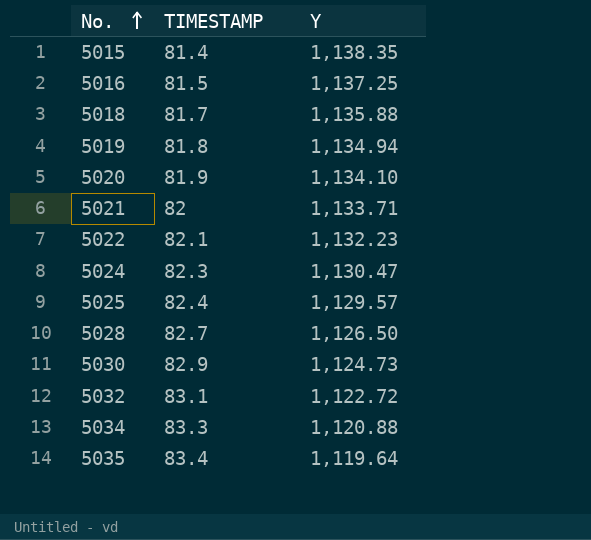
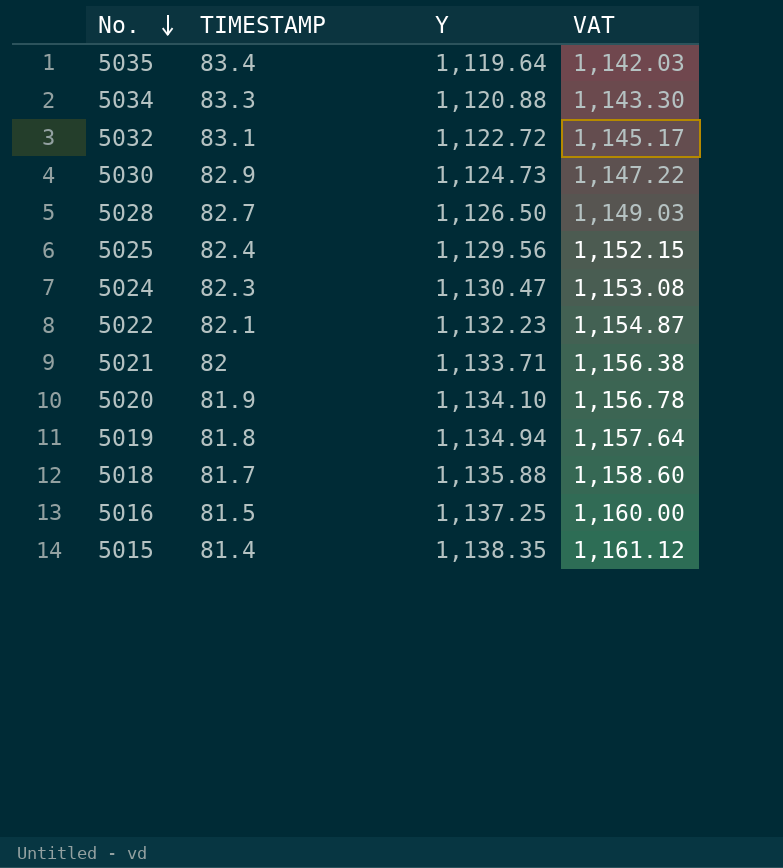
row order: No. ascending -> No. descending
column VAT | formula: none -> [Y] * 1.02
5025 | Y: 1,129.57 -> 1,129.56

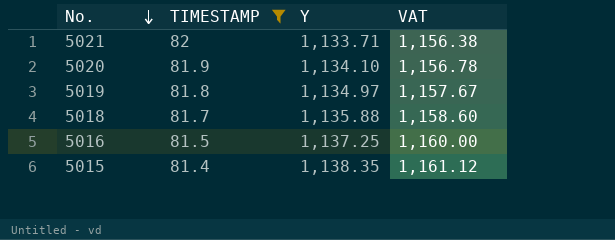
filter: none -> TIMESTAMP <= 82
5019 | Y: 1,134.94 -> 1,134.97
5019 | VAT: 1,157.64 -> 1,157.67

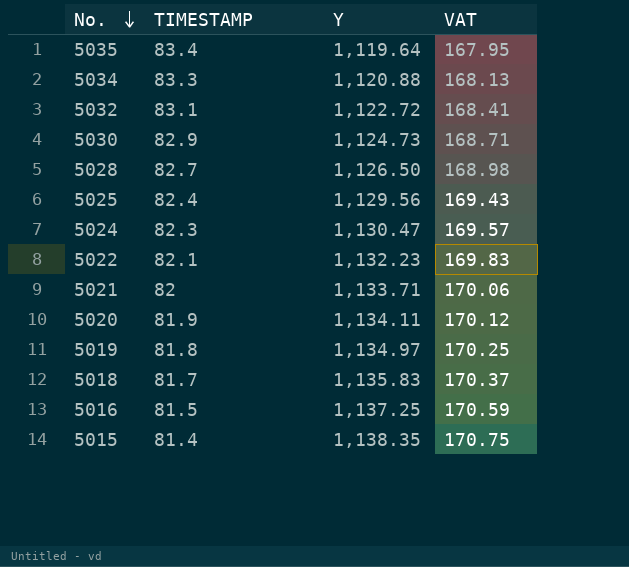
filter: TIMESTAMP <= 82 -> none
column VAT | formula: [Y] * 1.02 -> [Y] * 0.15
5020 | Y: 1,134.10 -> 1,134.11
5018 | Y: 1,135.88 -> 1,135.83

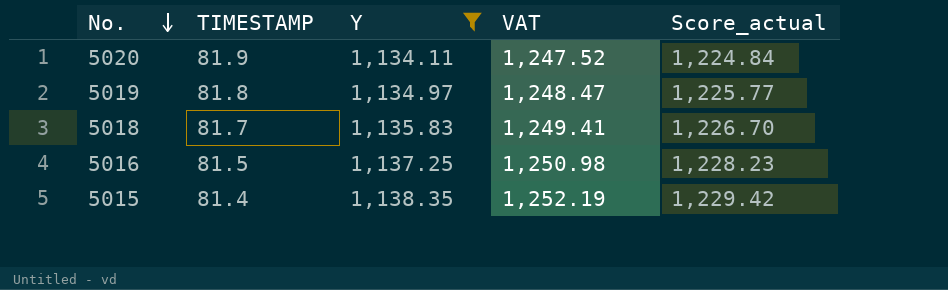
filter: none -> Y >= 1,134.11
column VAT | formula: [Y] * 0.15 -> [Y] * 1.1
column Score_actual | formula: none -> [Y] * 1.08

